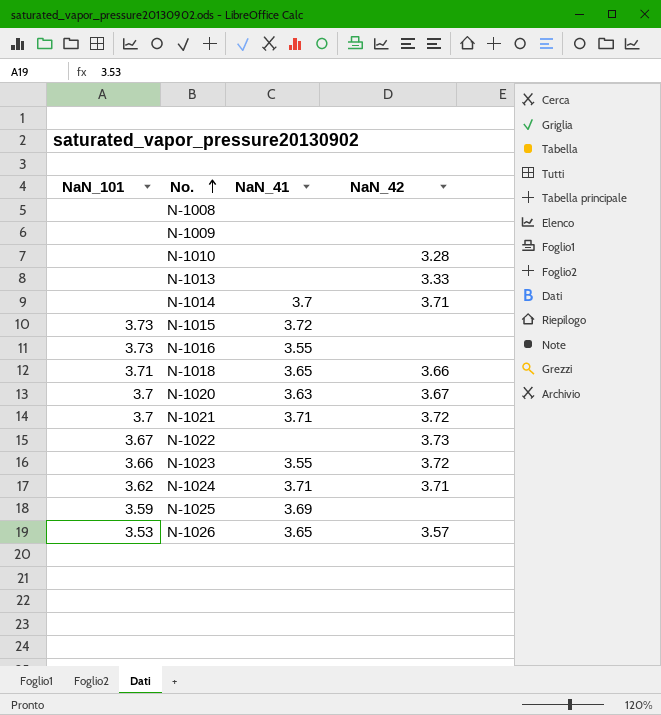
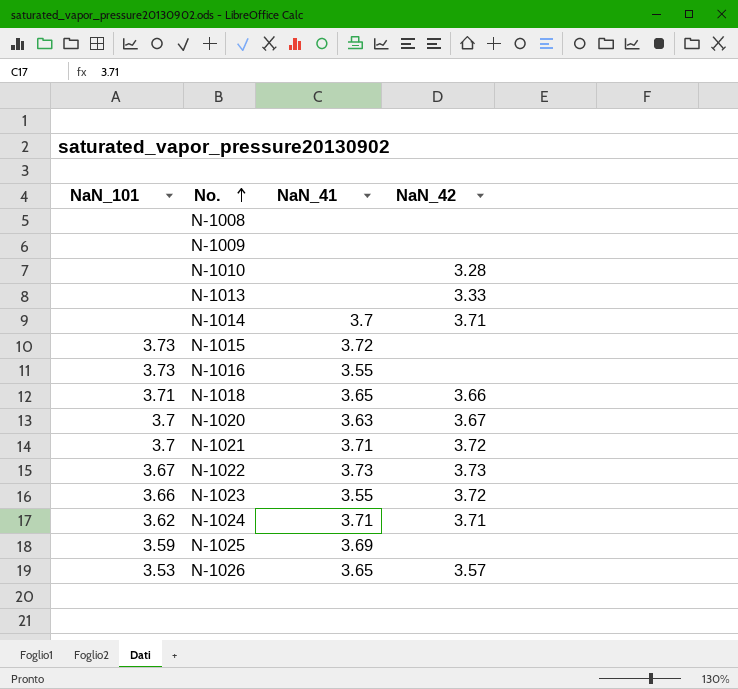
N-1022 | NaN_41: none -> 3.73

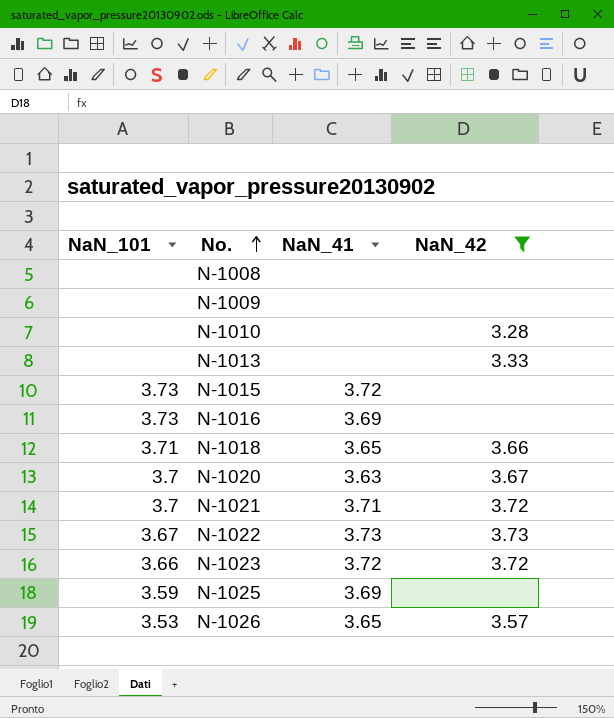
filter: none -> NaN_42 != 3.71
N-1016 | NaN_41: 3.55 -> 3.69
N-1023 | NaN_41: 3.55 -> 3.72

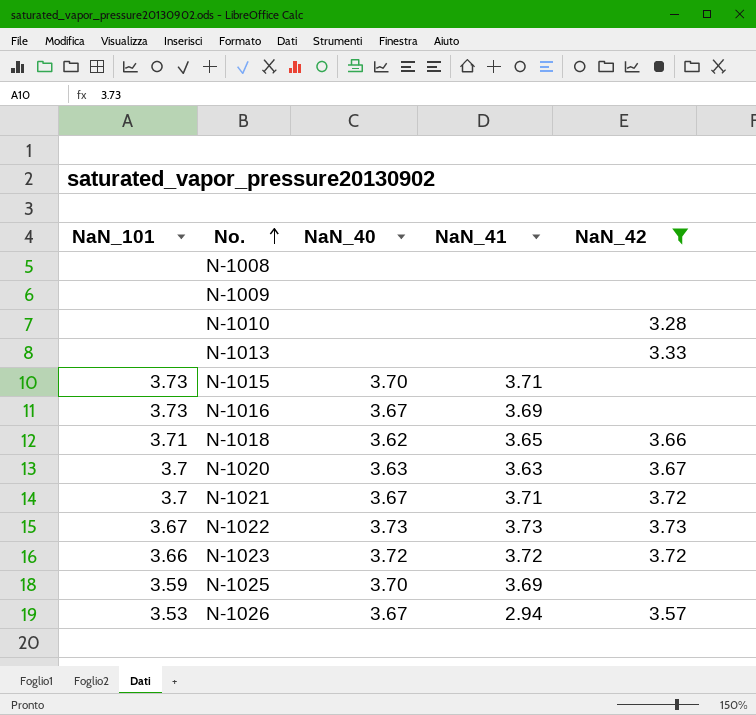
column NaN_40 | position: none -> 3
N-1015 | NaN_41: 3.72 -> 3.71
N-1026 | NaN_41: 3.65 -> 2.94

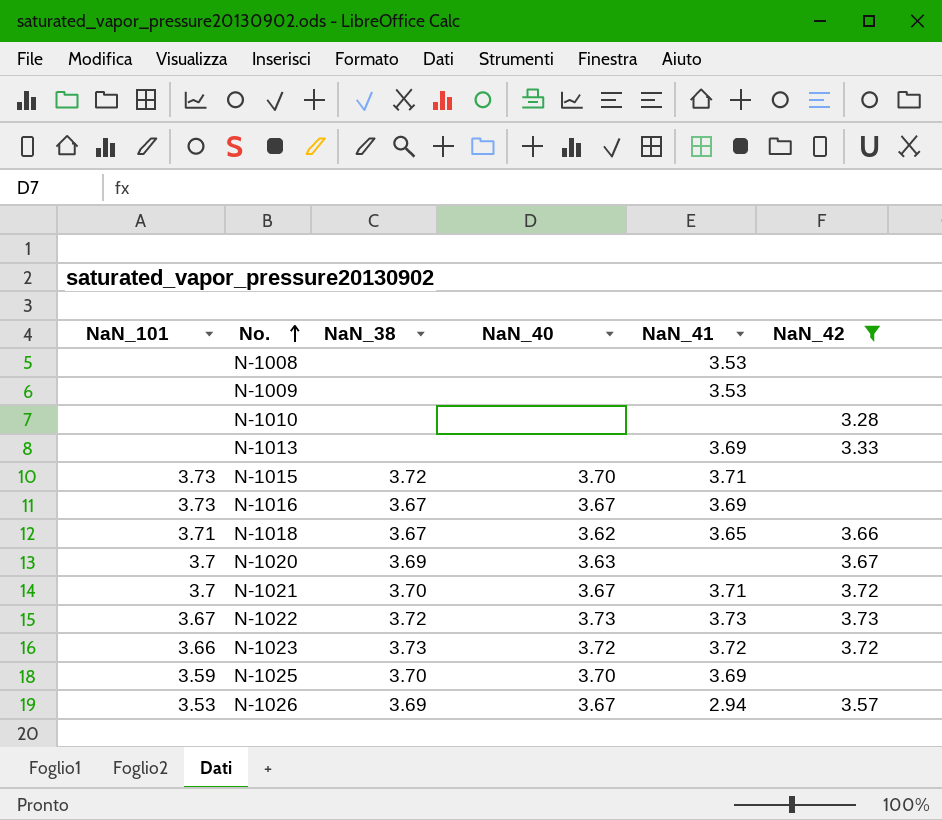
column NaN_38 | position: none -> 3
N-1008 | NaN_41: none -> 3.53
N-1009 | NaN_41: none -> 3.53
N-1013 | NaN_41: none -> 3.69
N-1020 | NaN_41: 3.63 -> none

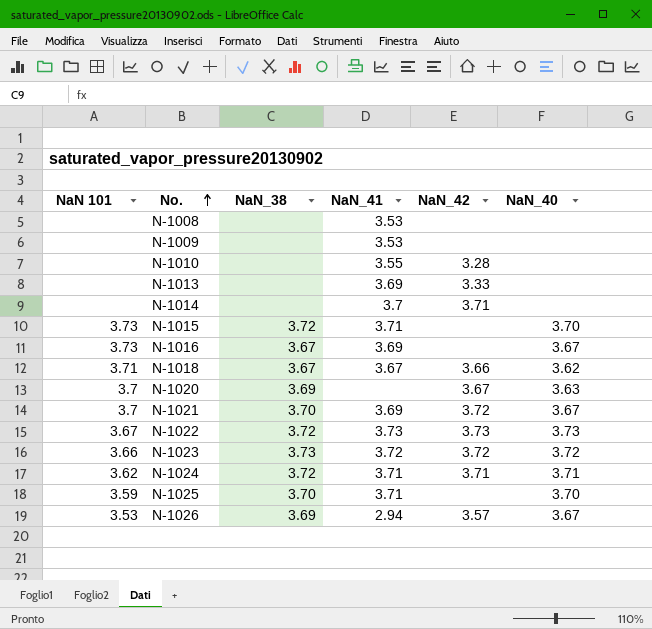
filter: NaN_42 != 3.71 -> none
column name: NaN_101 -> NaN 101
column NaN_40 | position: 4 -> 6
N-1010 | NaN_41: none -> 3.55
N-1018 | NaN_41: 3.65 -> 3.67
N-1021 | NaN_41: 3.71 -> 3.69
N-1025 | NaN_41: 3.69 -> 3.71

